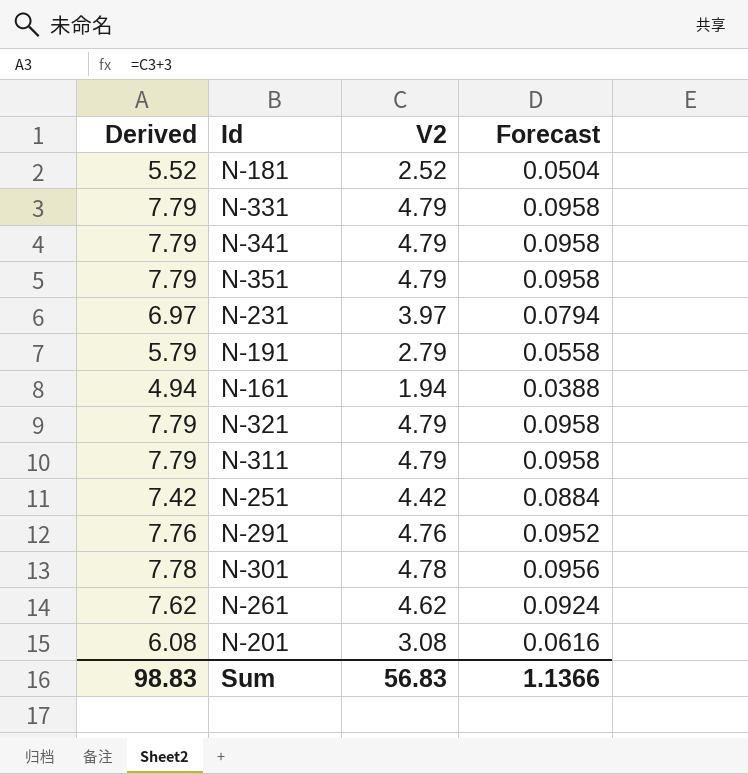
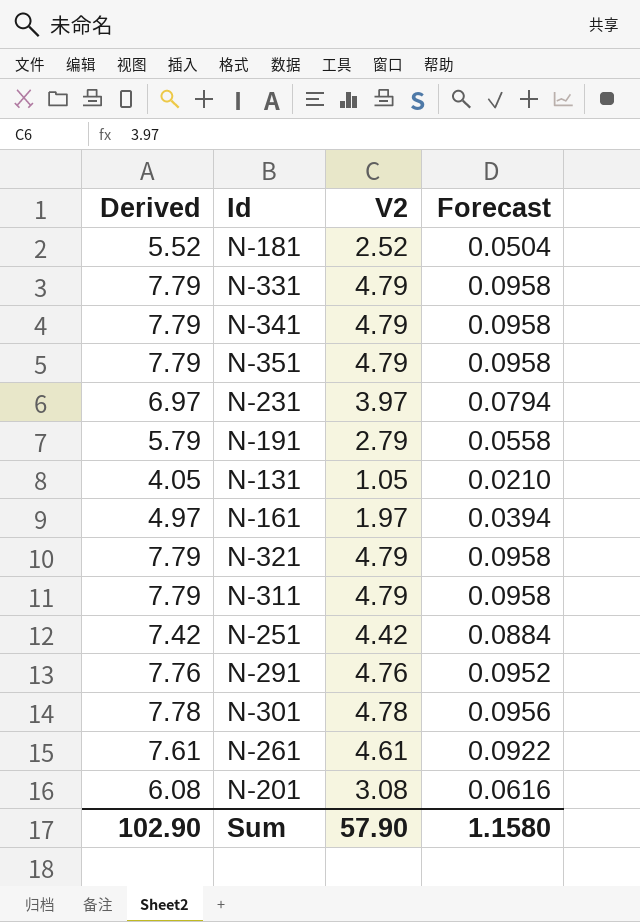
row N-131: none -> 4.05 | 1.05 | 0.0210
N-161 | Derived: 4.94 -> 4.97
N-161 | V2: 1.94 -> 1.97
N-161 | Forecast: 0.0388 -> 0.0394
N-261 | Derived: 7.62 -> 7.61
N-261 | V2: 4.62 -> 4.61
N-261 | Forecast: 0.0924 -> 0.0922
Sum | Derived: 98.83 -> 102.90
Sum | V2: 56.83 -> 57.90
Sum | Forecast: 1.1366 -> 1.1580

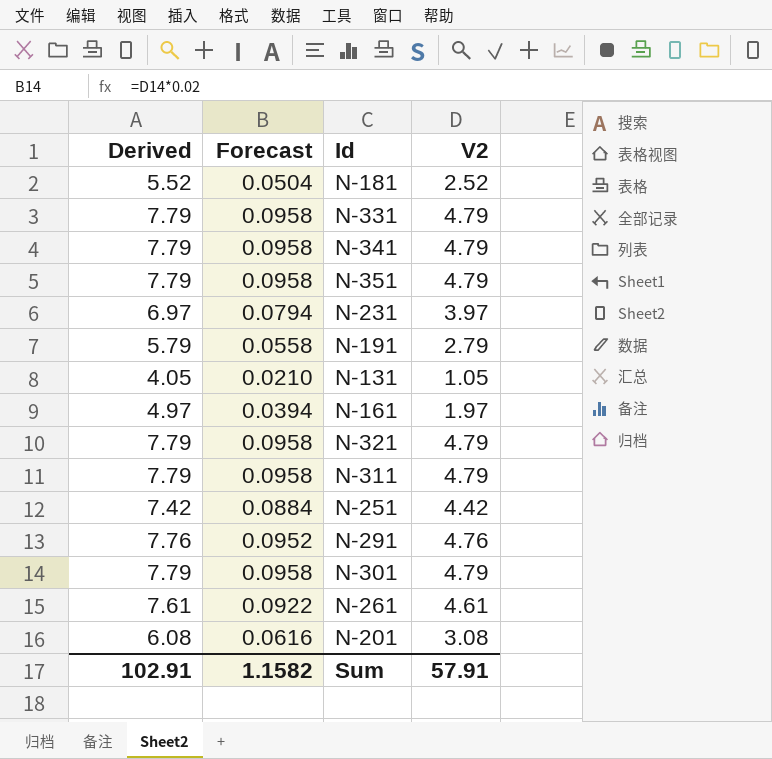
column Forecast | position: 4 -> 2
N-301 | Derived: 7.78 -> 7.79
N-301 | Forecast: 0.0956 -> 0.0958
N-301 | V2: 4.78 -> 4.79
Sum | Derived: 102.90 -> 102.91
Sum | Forecast: 1.1580 -> 1.1582
Sum | V2: 57.90 -> 57.91

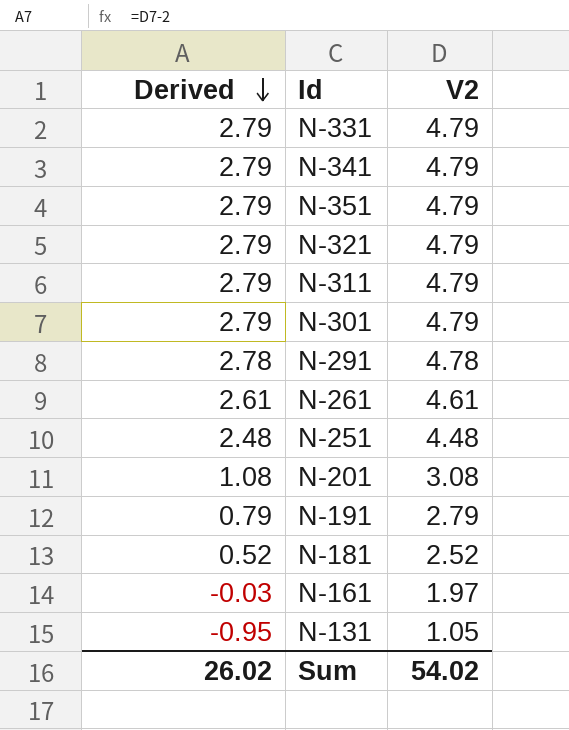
row order: none -> Derived descending
column Forecast | formula: [V2] * 0.02 -> none
column Derived | formula: [V2] + 3 -> [V2] - 2
row N-231: 6.97 | 0.0794 | 3.97 -> none
N-291 | V2: 4.76 -> 4.78
N-251 | V2: 4.42 -> 4.48
Sum | Derived: 102.91 -> 26.02
Sum | V2: 57.91 -> 54.02

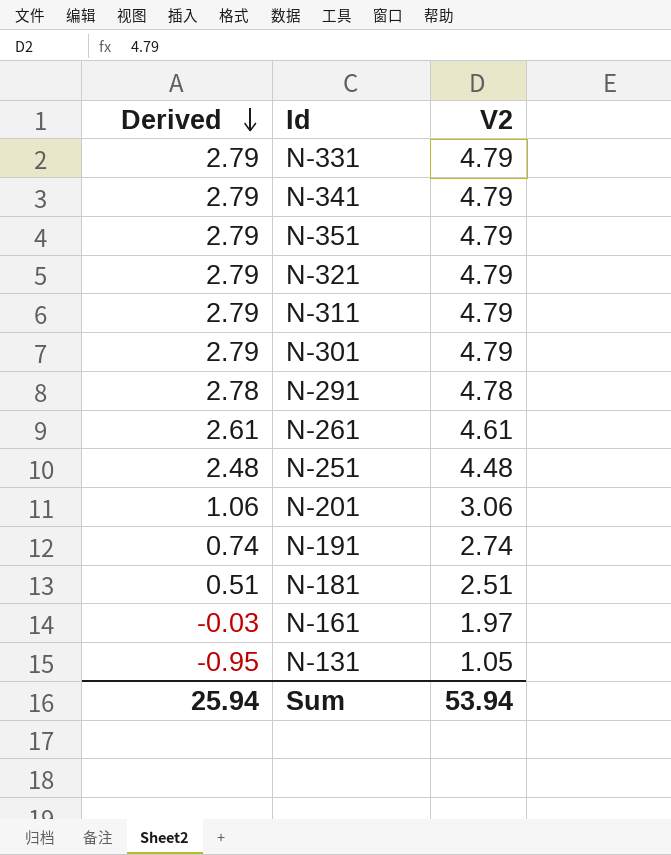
N-201 | Derived: 1.08 -> 1.06
N-201 | V2: 3.08 -> 3.06
N-191 | Derived: 0.79 -> 0.74
N-191 | V2: 2.79 -> 2.74
N-181 | Derived: 0.52 -> 0.51
N-181 | V2: 2.52 -> 2.51
Sum | Derived: 26.02 -> 25.94
Sum | V2: 54.02 -> 53.94

